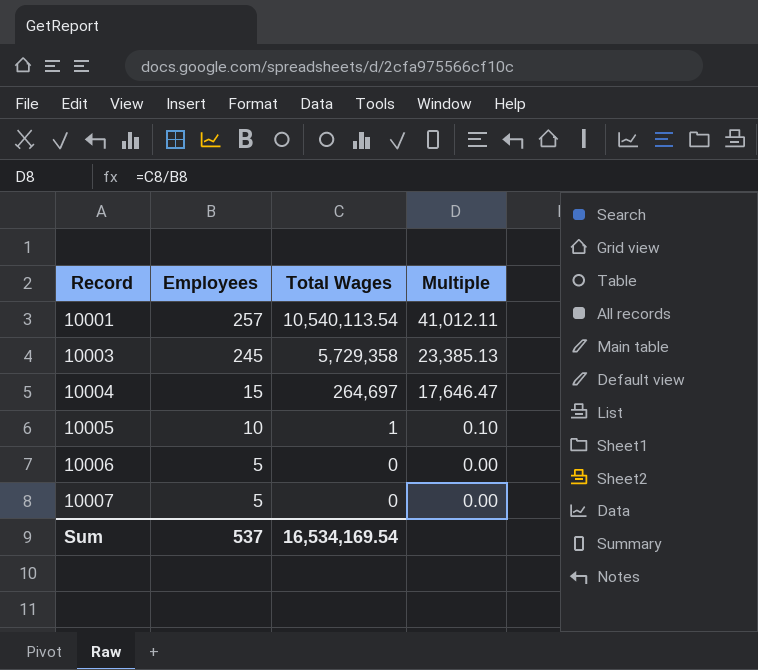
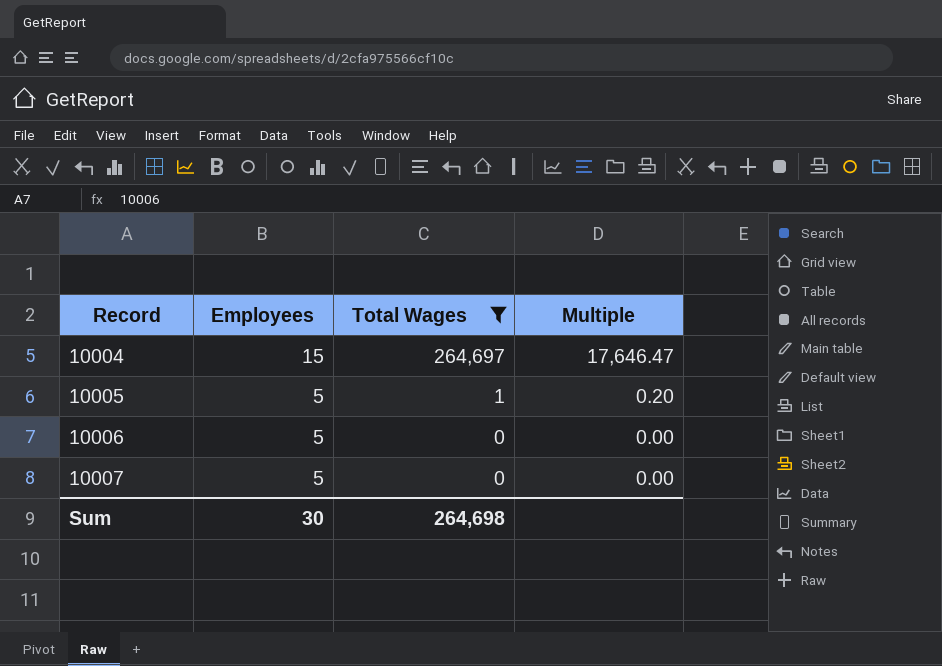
filter: none -> Total Wages <= 264,697
10005 | Employees: 10 -> 5
10005 | Multiple: 0.10 -> 0.20
Sum | Employees: 537 -> 30
Sum | Total Wages: 16,534,169.54 -> 264,698

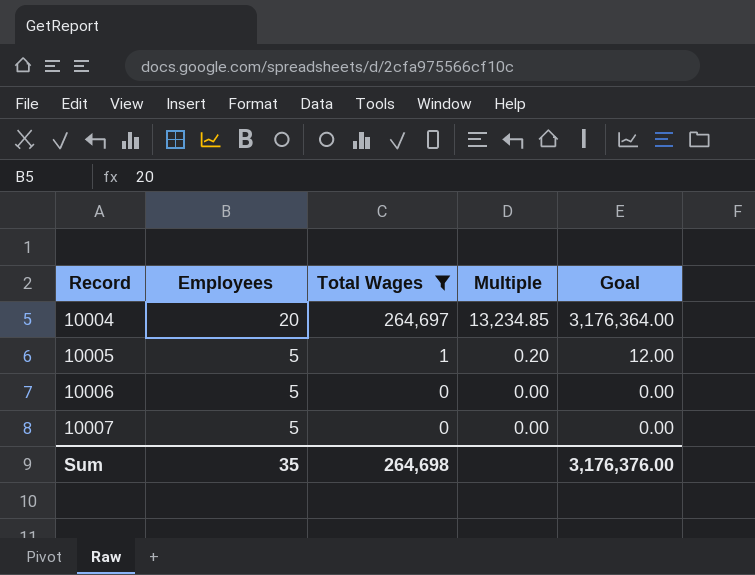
column Goal | formula: none -> [Total Wages] * 12
10004 | Employees: 15 -> 20
10004 | Multiple: 17,646.47 -> 13,234.85
Sum | Employees: 30 -> 35

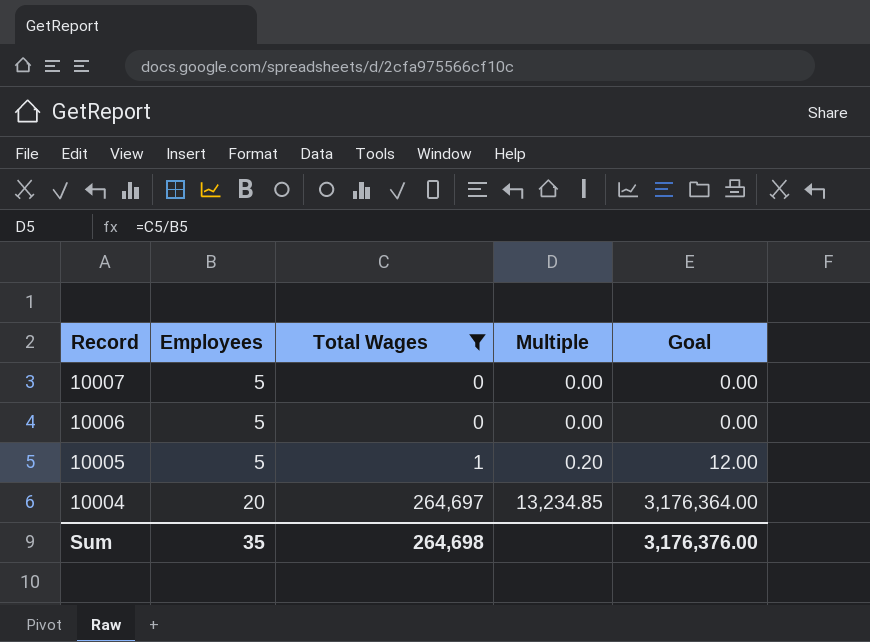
row order: Record ascending -> Record descending

